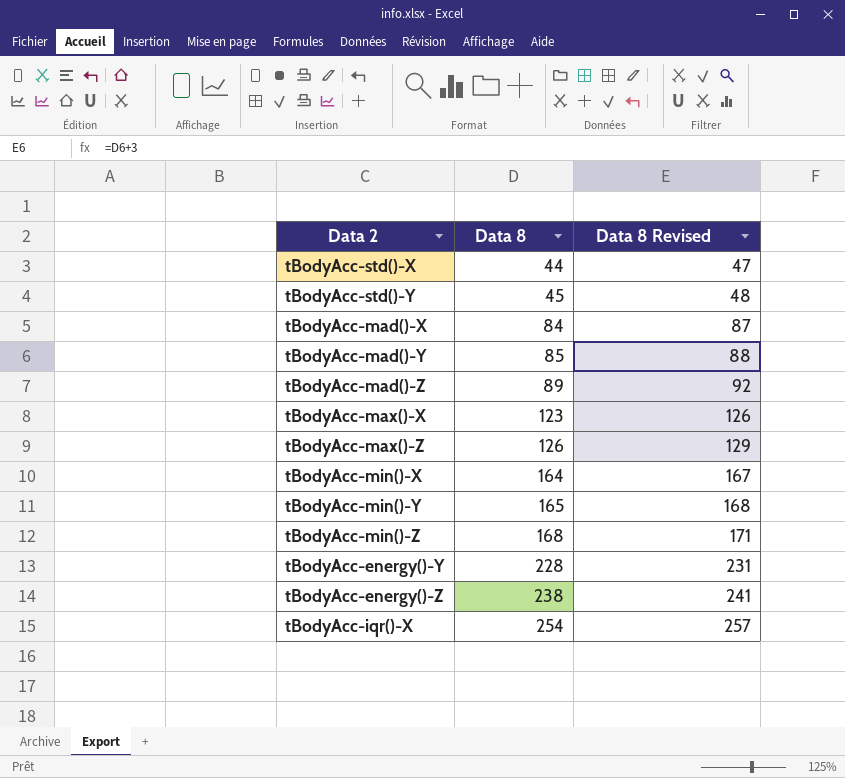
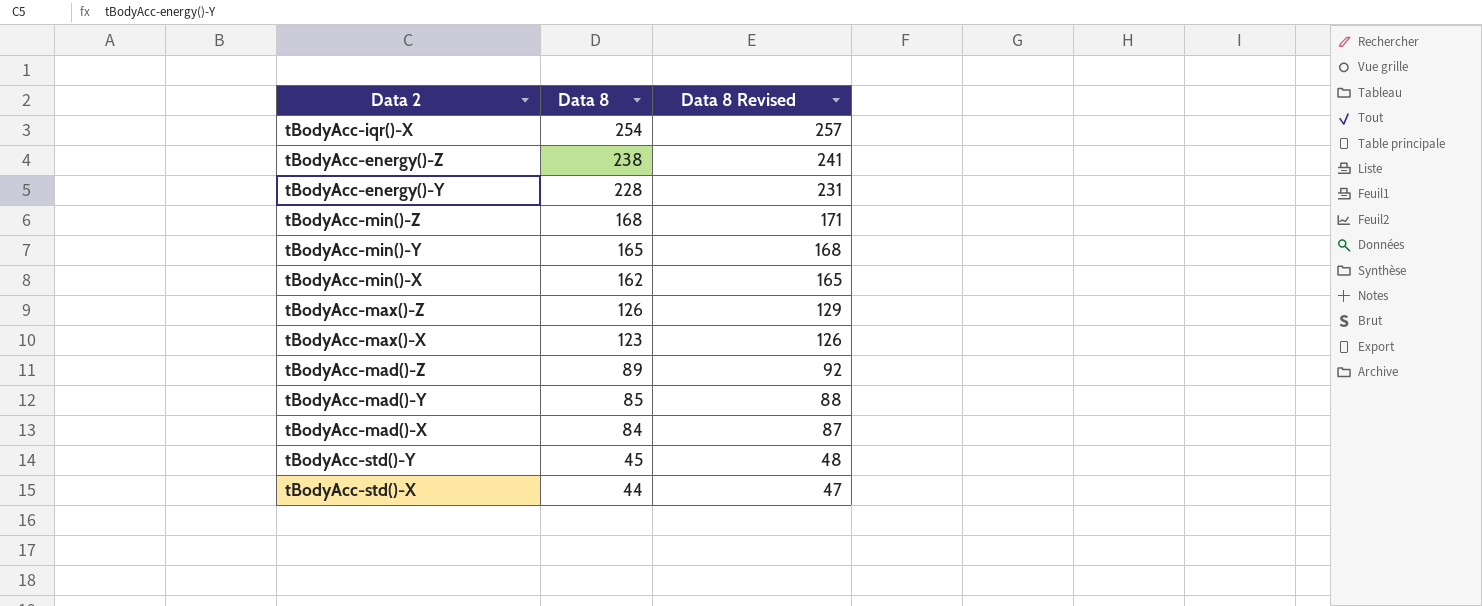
row order: Data 8 ascending -> Data 8 descending
tBodyAcc-min()-X | Data 8: 164 -> 162
tBodyAcc-min()-X | Data 8 Revised: 167 -> 165

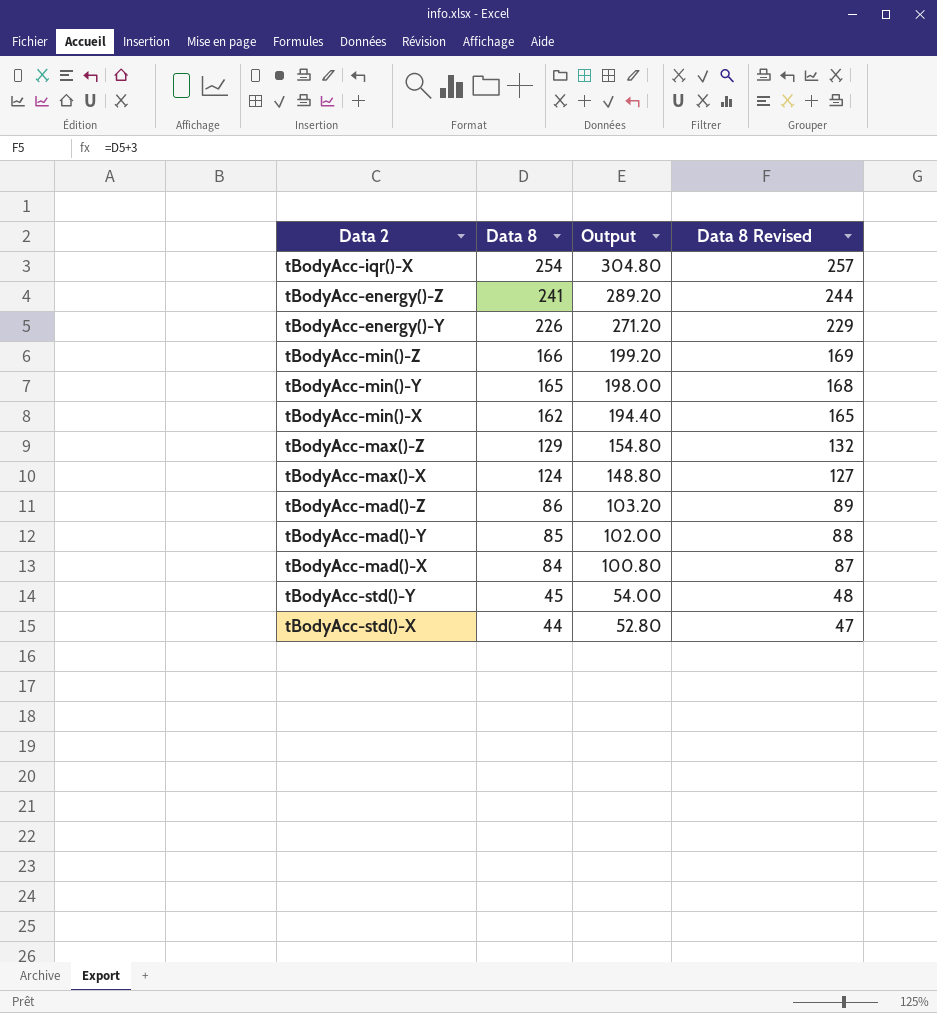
column Output | formula: none -> [Data 8] * 1.2
tBodyAcc-energy()-Z | Data 8: 238 -> 241
tBodyAcc-energy()-Z | Data 8 Revised: 241 -> 244
tBodyAcc-energy()-Y | Data 8: 228 -> 226
tBodyAcc-energy()-Y | Data 8 Revised: 231 -> 229
tBodyAcc-min()-Z | Data 8: 168 -> 166
tBodyAcc-min()-Z | Data 8 Revised: 171 -> 169
tBodyAcc-max()-Z | Data 8: 126 -> 129
tBodyAcc-max()-Z | Data 8 Revised: 129 -> 132
tBodyAcc-max()-X | Data 8: 123 -> 124
tBodyAcc-max()-X | Data 8 Revised: 126 -> 127
tBodyAcc-mad()-Z | Data 8: 89 -> 86
tBodyAcc-mad()-Z | Data 8 Revised: 92 -> 89

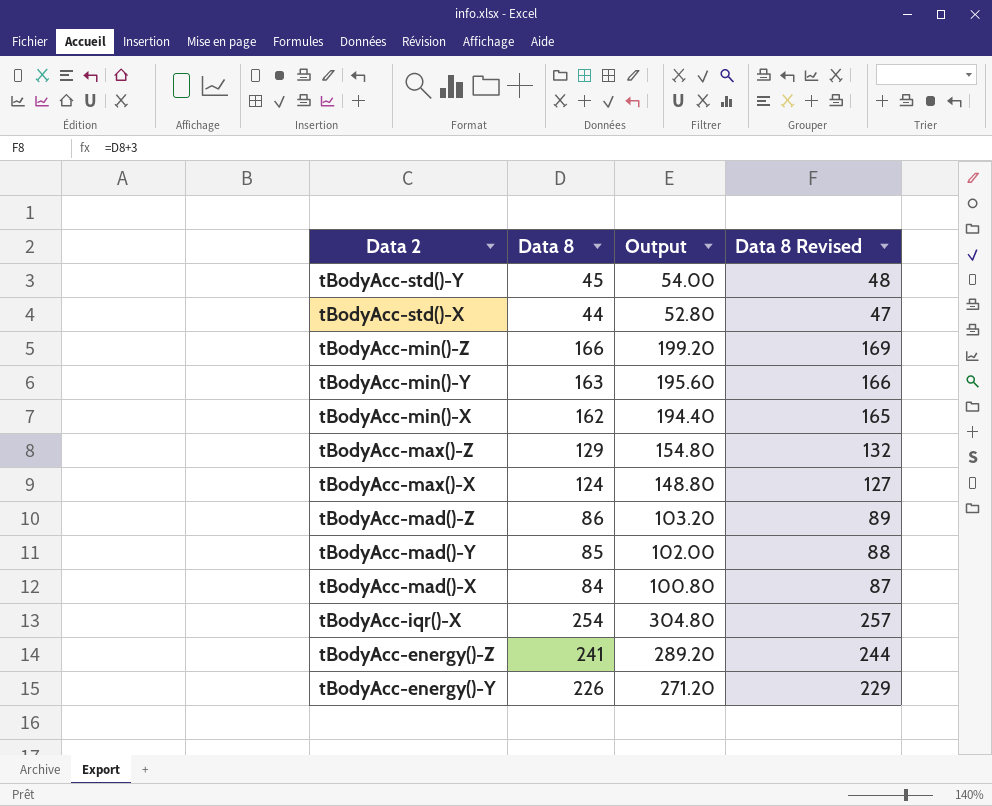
row order: Data 8 descending -> Data 2 descending
tBodyAcc-min()-Y | Data 8: 165 -> 163
tBodyAcc-min()-Y | Output: 198.00 -> 195.60
tBodyAcc-min()-Y | Data 8 Revised: 168 -> 166

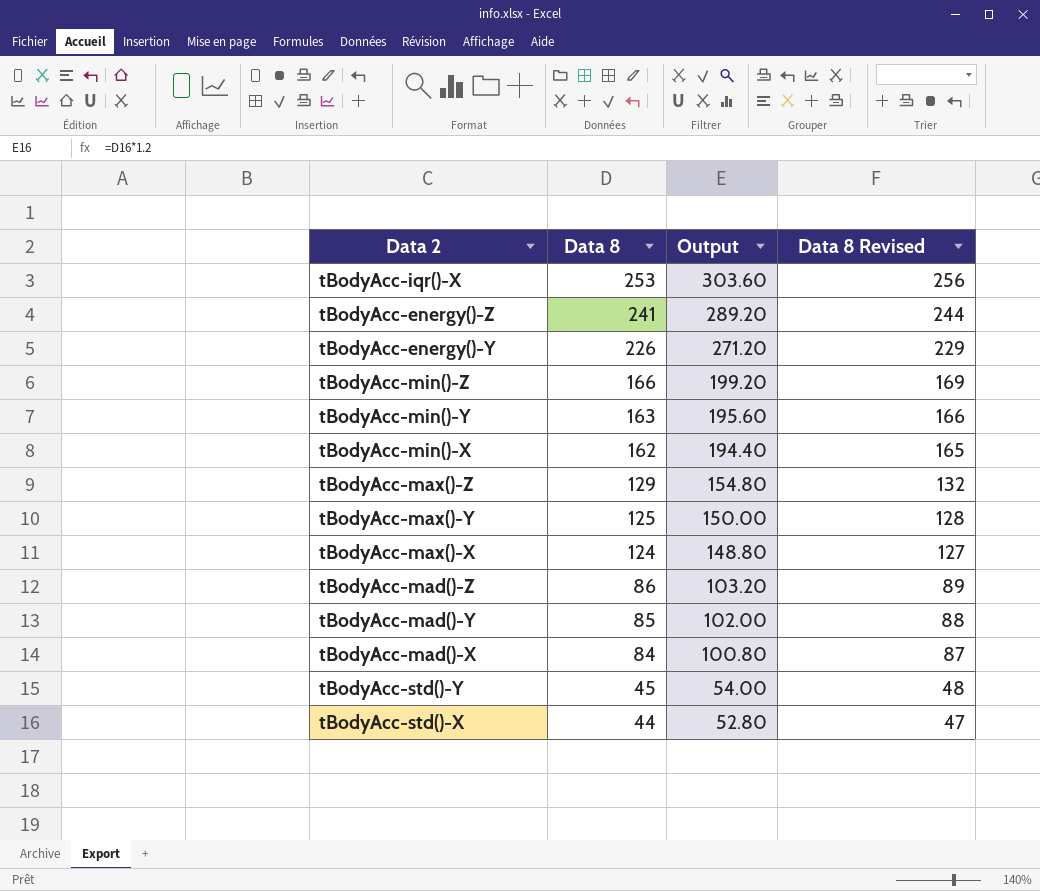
row order: Data 2 descending -> Data 8 descending
tBodyAcc-iqr()-X | Data 8: 254 -> 253
tBodyAcc-iqr()-X | Output: 304.80 -> 303.60
tBodyAcc-iqr()-X | Data 8 Revised: 257 -> 256
row tBodyAcc-max()-Y: none -> 125 | 150.00 | 128

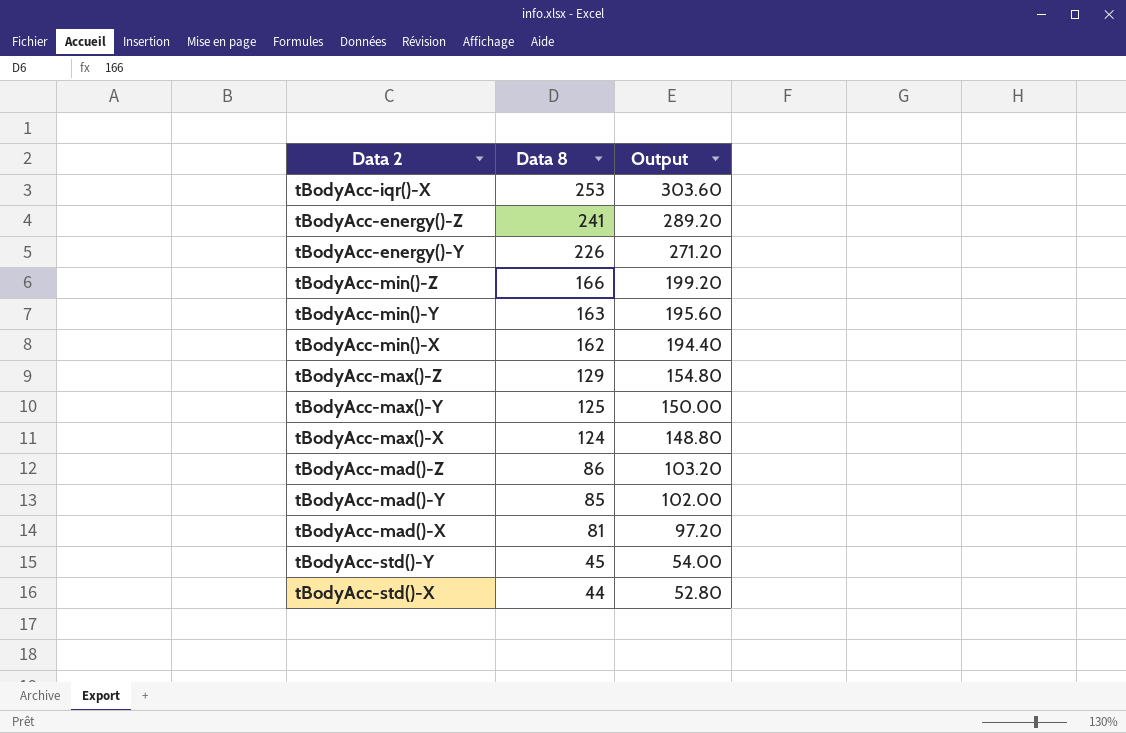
column Data 8 Revised | formula: [Data 8] + 3 -> none
tBodyAcc-mad()-X | Data 8: 84 -> 81
tBodyAcc-mad()-X | Output: 100.80 -> 97.20

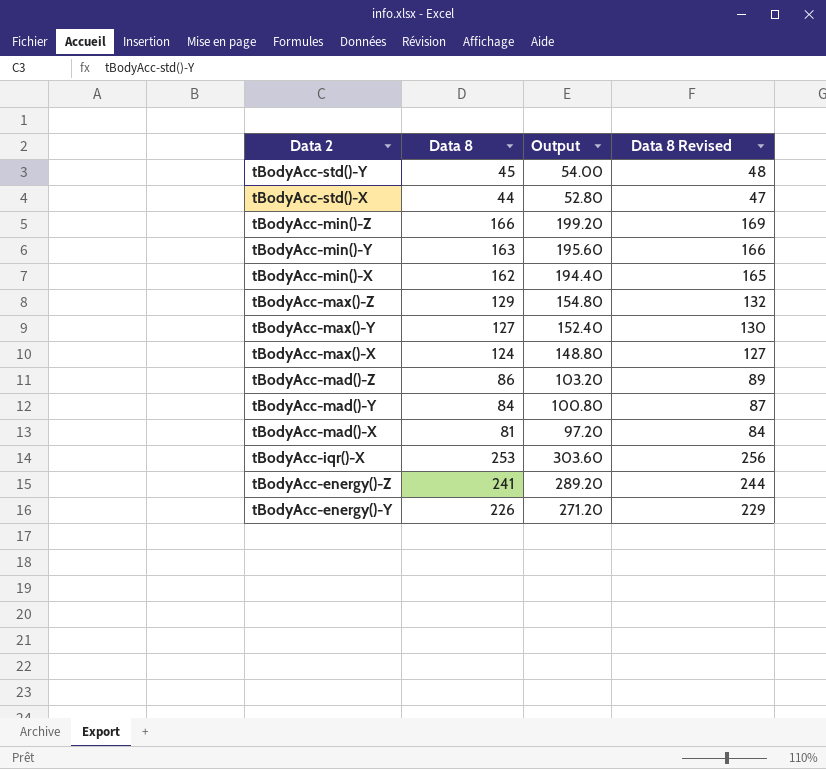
row order: Data 8 descending -> Data 2 descending
column Data 8 Revised | formula: none -> [Data 8] + 3
tBodyAcc-max()-Y | Data 8: 125 -> 127
tBodyAcc-max()-Y | Output: 150.00 -> 152.40
tBodyAcc-mad()-Y | Data 8: 85 -> 84
tBodyAcc-mad()-Y | Output: 102.00 -> 100.80

